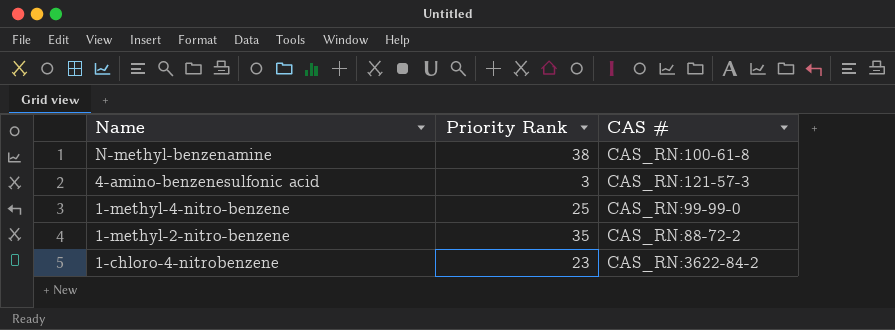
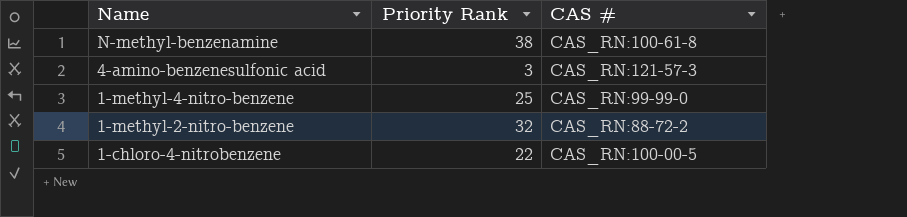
1-methyl-2-nitro-benzene | Priority Rank: 35 -> 32
1-chloro-4-nitrobenzene | Priority Rank: 23 -> 22
1-chloro-4-nitrobenzene | CAS #: CAS_RN:3622-84-2 -> CAS_RN:100-00-5

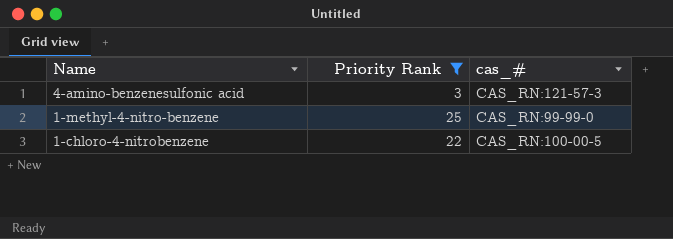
filter: none -> Priority Rank <= 25
column name: CAS # -> cas_#

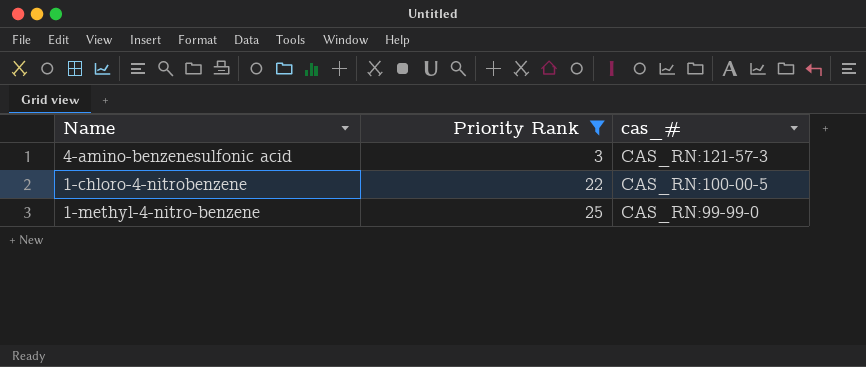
row order: Name descending -> Priority Rank ascending

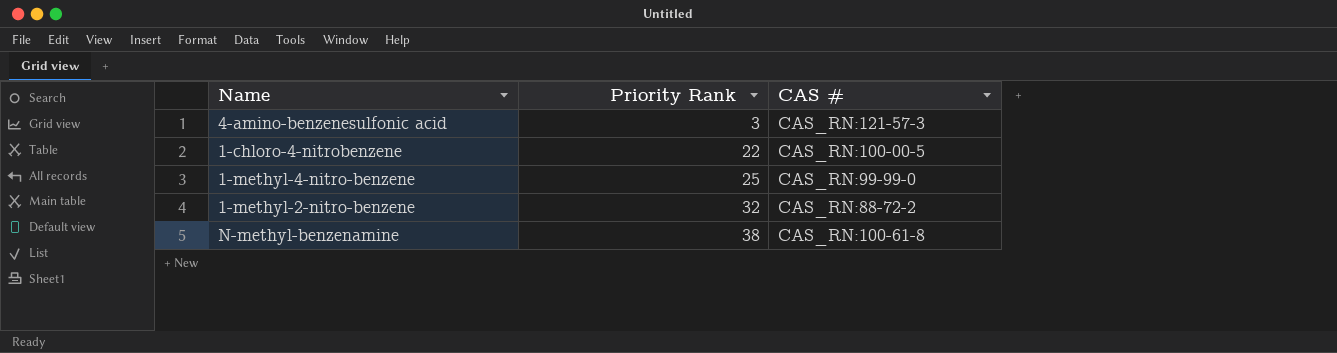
filter: Priority Rank <= 25 -> none
column name: cas_# -> CAS #

